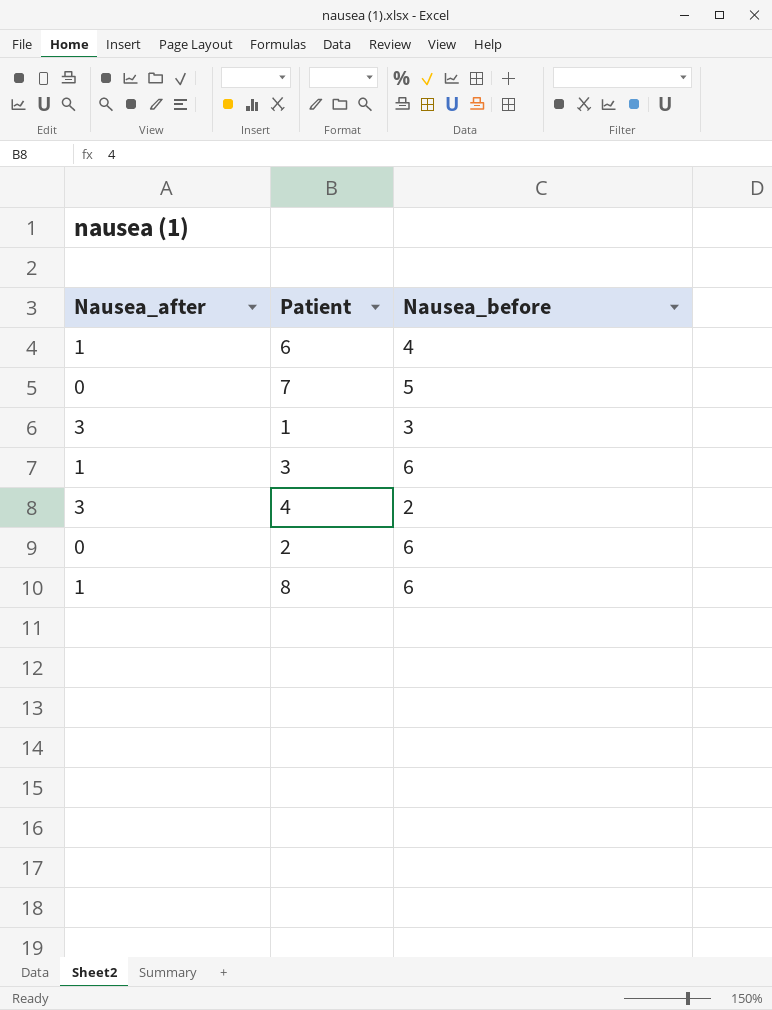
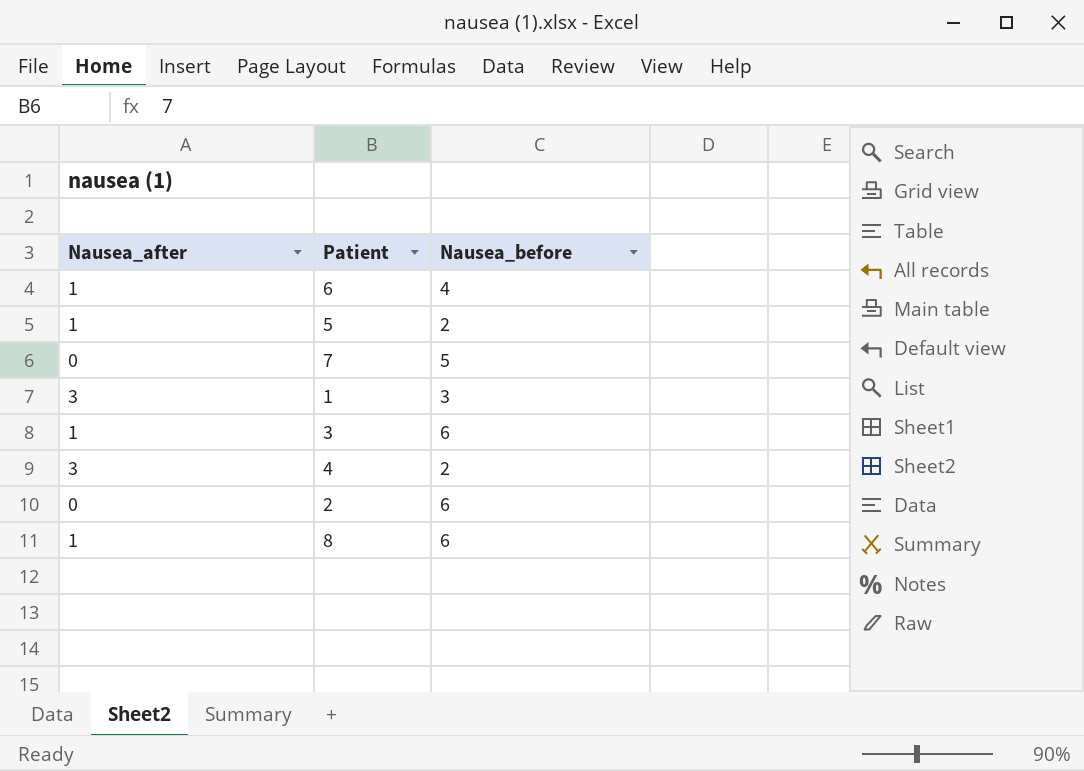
row 5: none -> 1 | 2

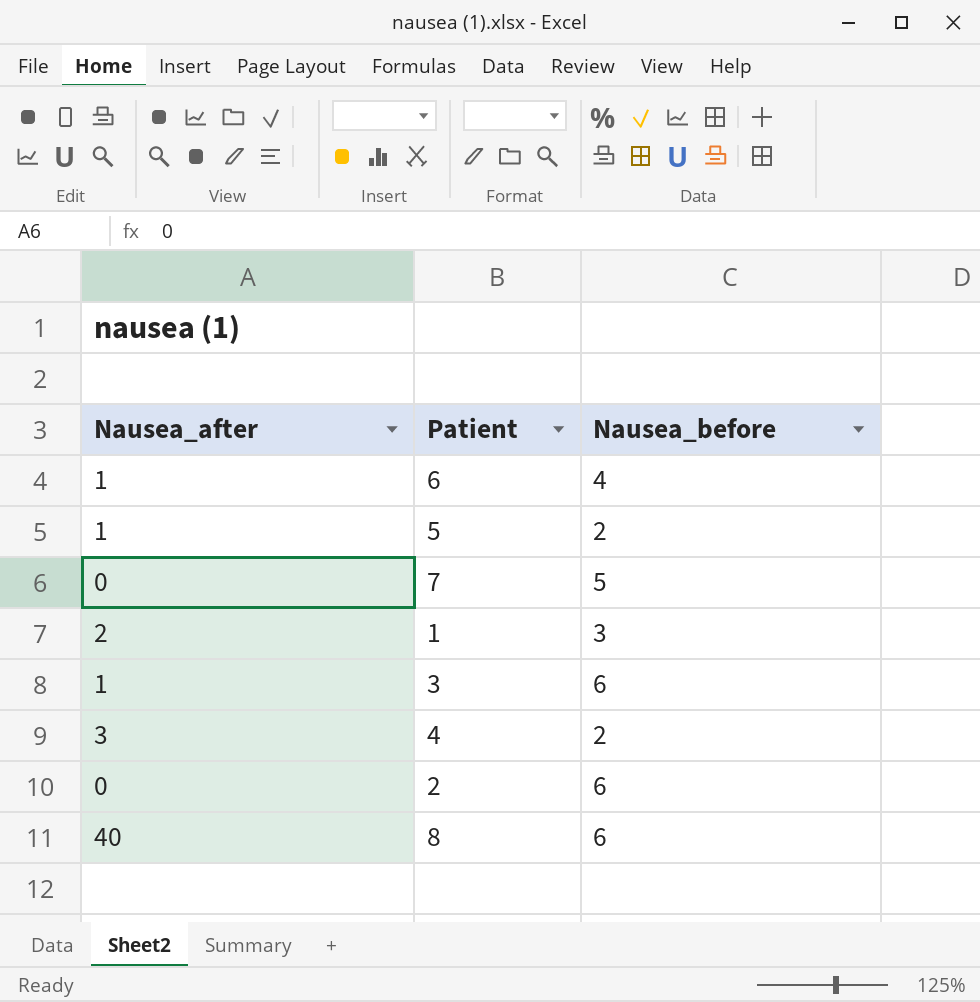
1 | Nausea_after: 3 -> 2
8 | Nausea_after: 1 -> 40

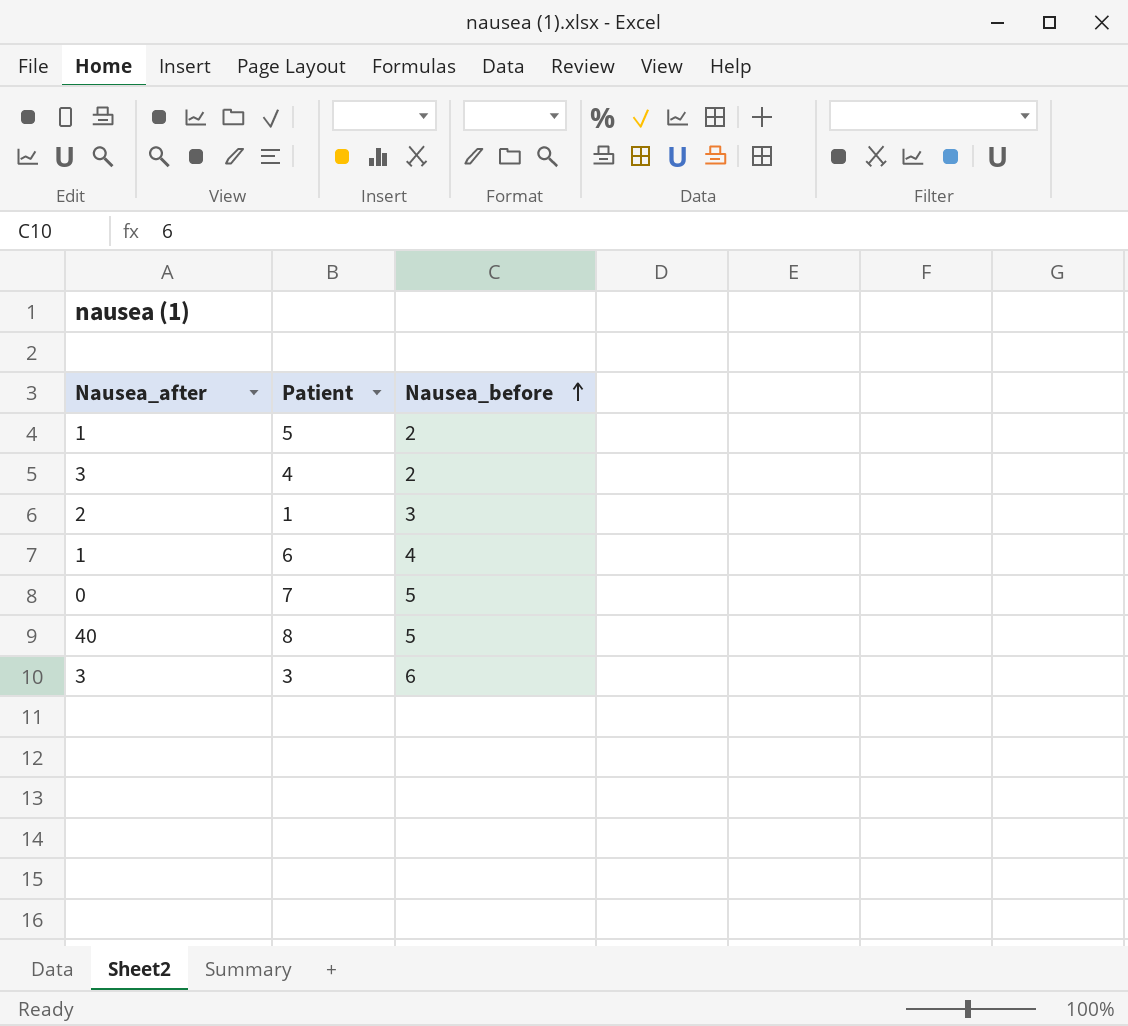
row order: none -> Nausea_before ascending
row 2: 0 | 6 -> none
8 | Nausea_before: 6 -> 5
3 | Nausea_after: 1 -> 3

